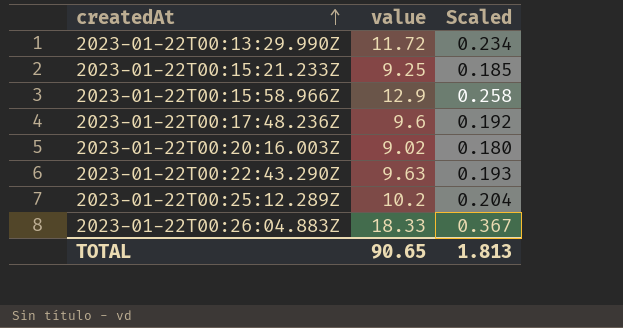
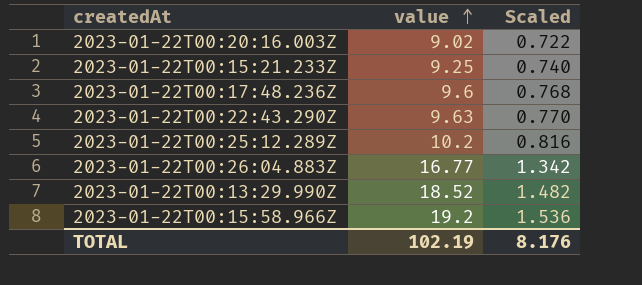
row order: createdAt ascending -> value ascending
column Scaled | formula: [value] * 0.02 -> [value] * 0.08
2023-01-22T00:26:04.883Z | value: 18.33 -> 16.77
2023-01-22T00:13:29.990Z | value: 11.72 -> 18.52
2023-01-22T00:15:58.966Z | value: 12.9 -> 19.2
TOTAL | value: 90.65 -> 102.19
TOTAL | Scaled: 1.813 -> 8.176

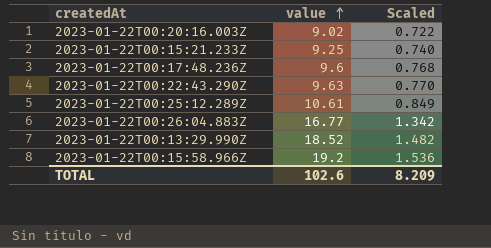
2023-01-22T00:25:12.289Z | value: 10.2 -> 10.61
2023-01-22T00:25:12.289Z | Scaled: 0.816 -> 0.849
TOTAL | value: 102.19 -> 102.6
TOTAL | Scaled: 8.176 -> 8.209

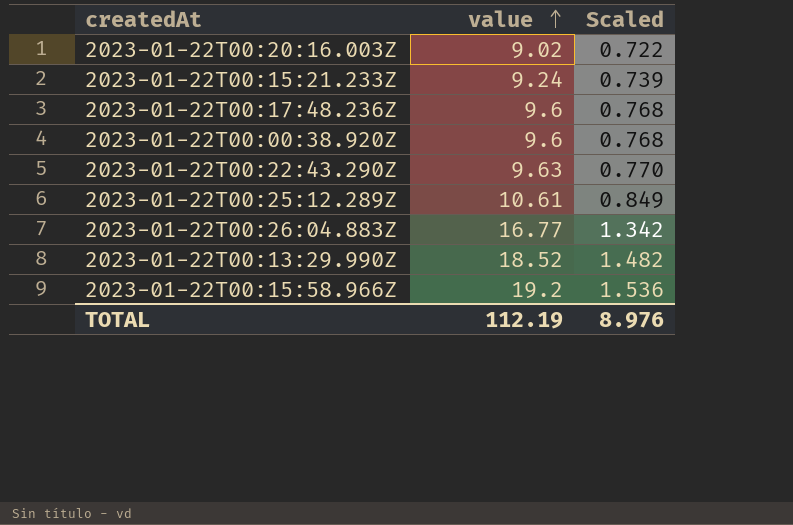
2023-01-22T00:15:21.233Z | value: 9.25 -> 9.24
2023-01-22T00:15:21.233Z | Scaled: 0.740 -> 0.739
row 2023-01-22T00:00:38.920Z: none -> 9.6 | 0.768
TOTAL | value: 102.6 -> 112.19
TOTAL | Scaled: 8.209 -> 8.976

